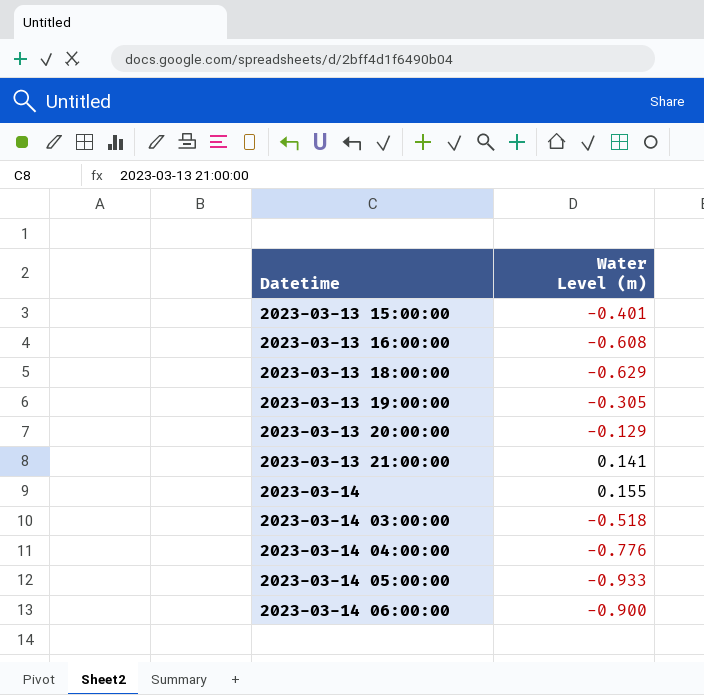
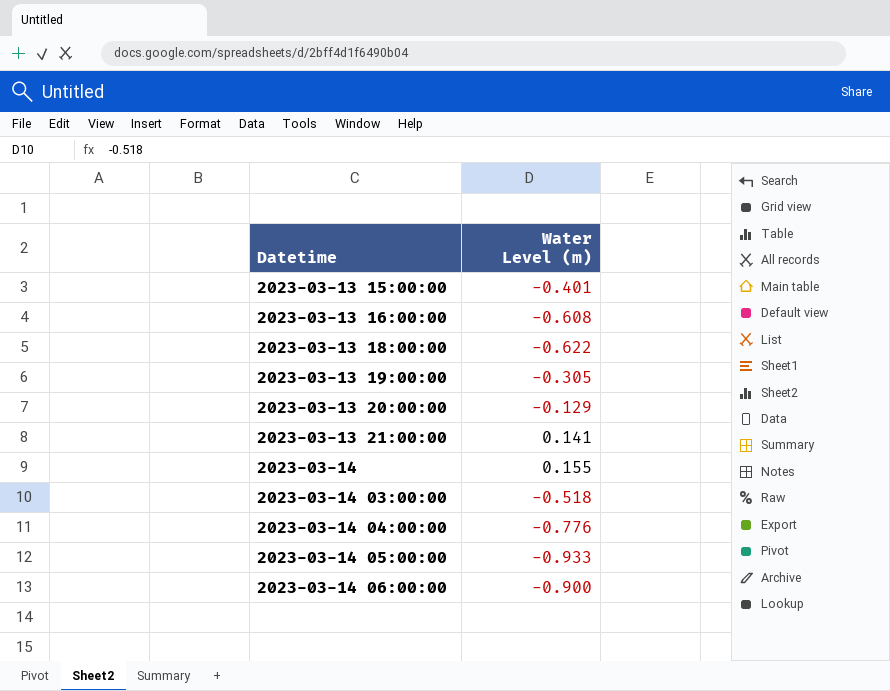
2023-03-13 18:00:00 | Water Level (m): -0.629 -> -0.622

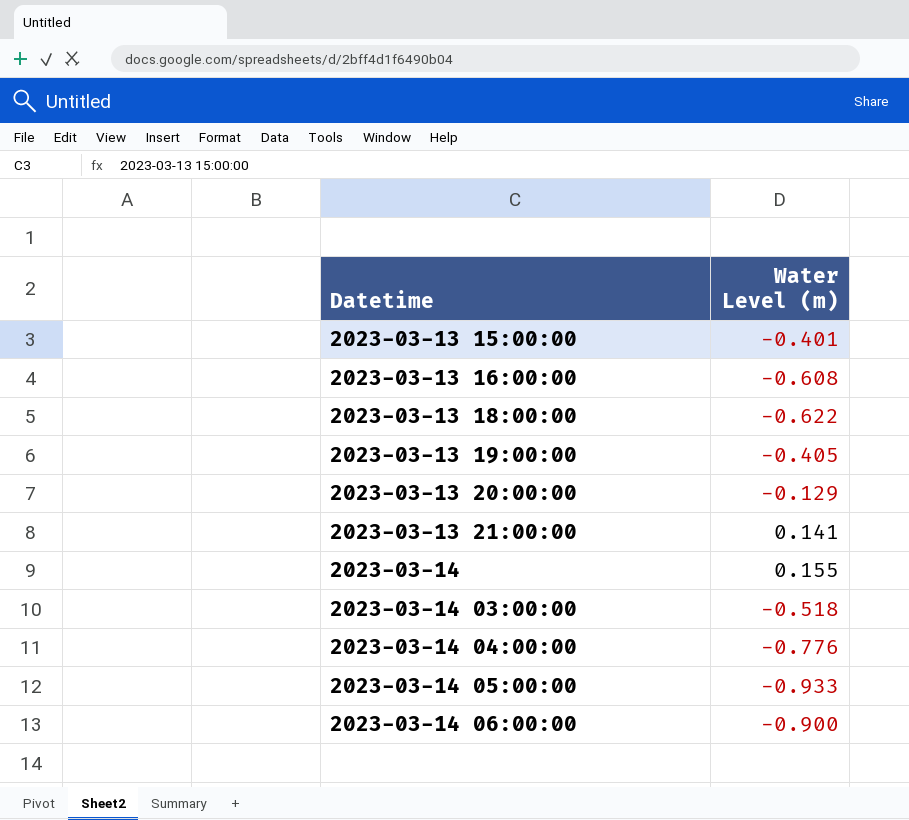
2023-03-13 19:00:00 | Water Level (m): -0.305 -> -0.405

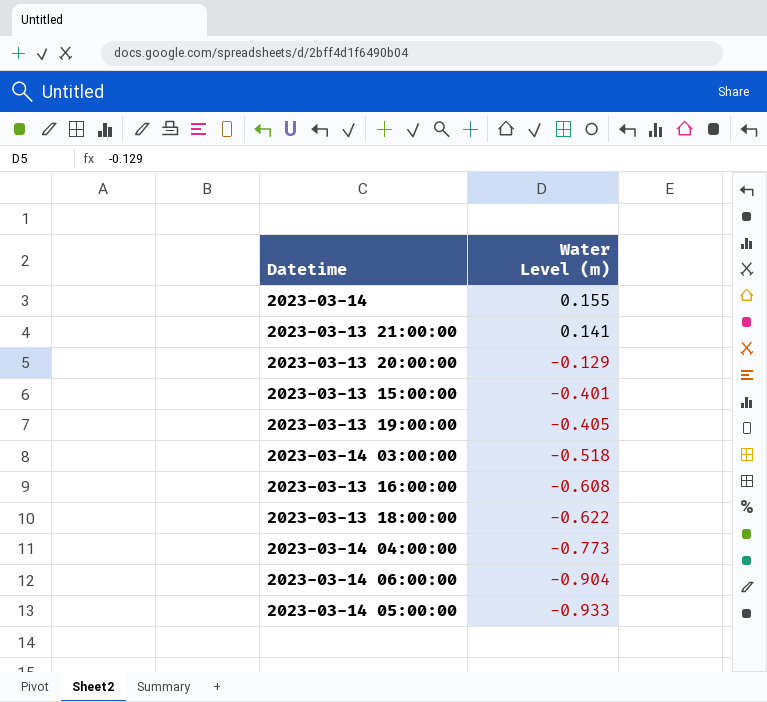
row order: Datetime ascending -> Water Level (m) descending
2023-03-14 04:00:00 | Water Level (m): -0.776 -> -0.773
2023-03-14 06:00:00 | Water Level (m): -0.900 -> -0.904

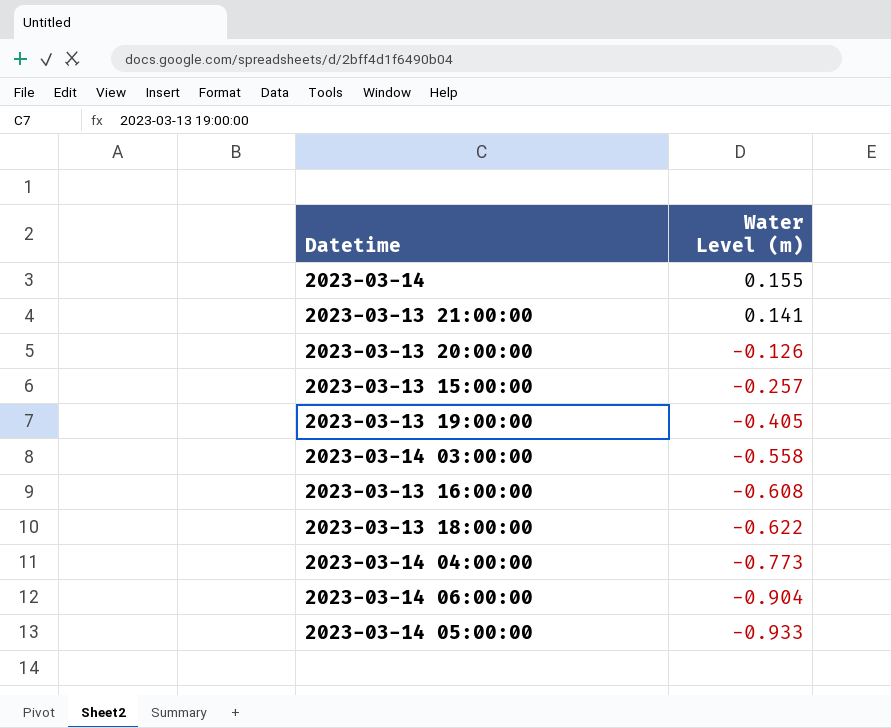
2023-03-13 20:00:00 | Water Level (m): -0.129 -> -0.126
2023-03-13 15:00:00 | Water Level (m): -0.401 -> -0.257
2023-03-14 03:00:00 | Water Level (m): -0.518 -> -0.558

